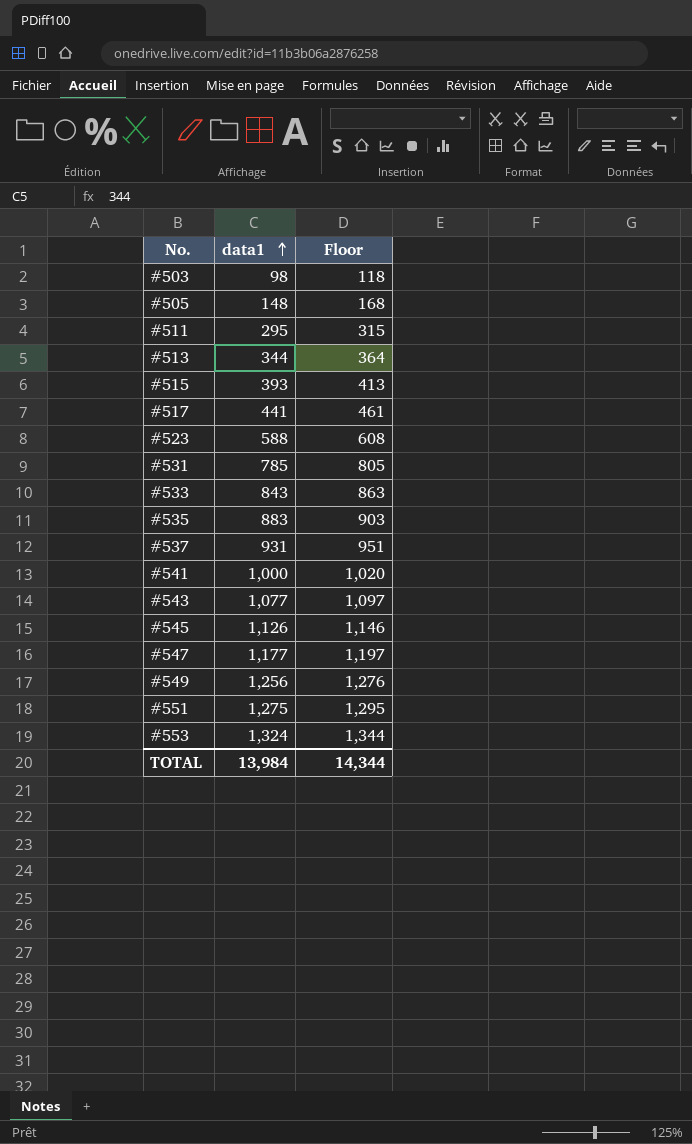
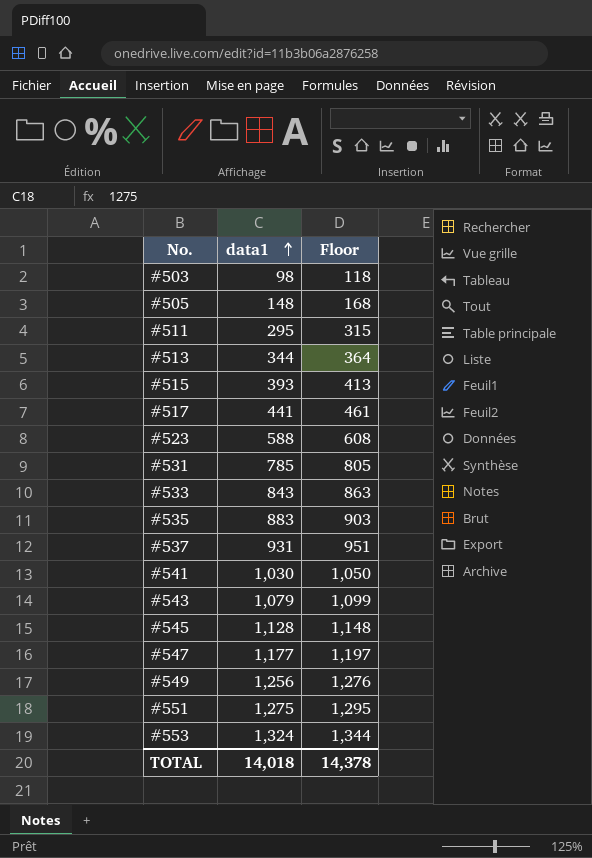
#541 | data1: 1,000 -> 1,030
#541 | Floor: 1,020 -> 1,050
#543 | data1: 1,077 -> 1,079
#543 | Floor: 1,097 -> 1,099
#545 | data1: 1,126 -> 1,128
#545 | Floor: 1,146 -> 1,148
TOTAL | data1: 13,984 -> 14,018
TOTAL | Floor: 14,344 -> 14,378

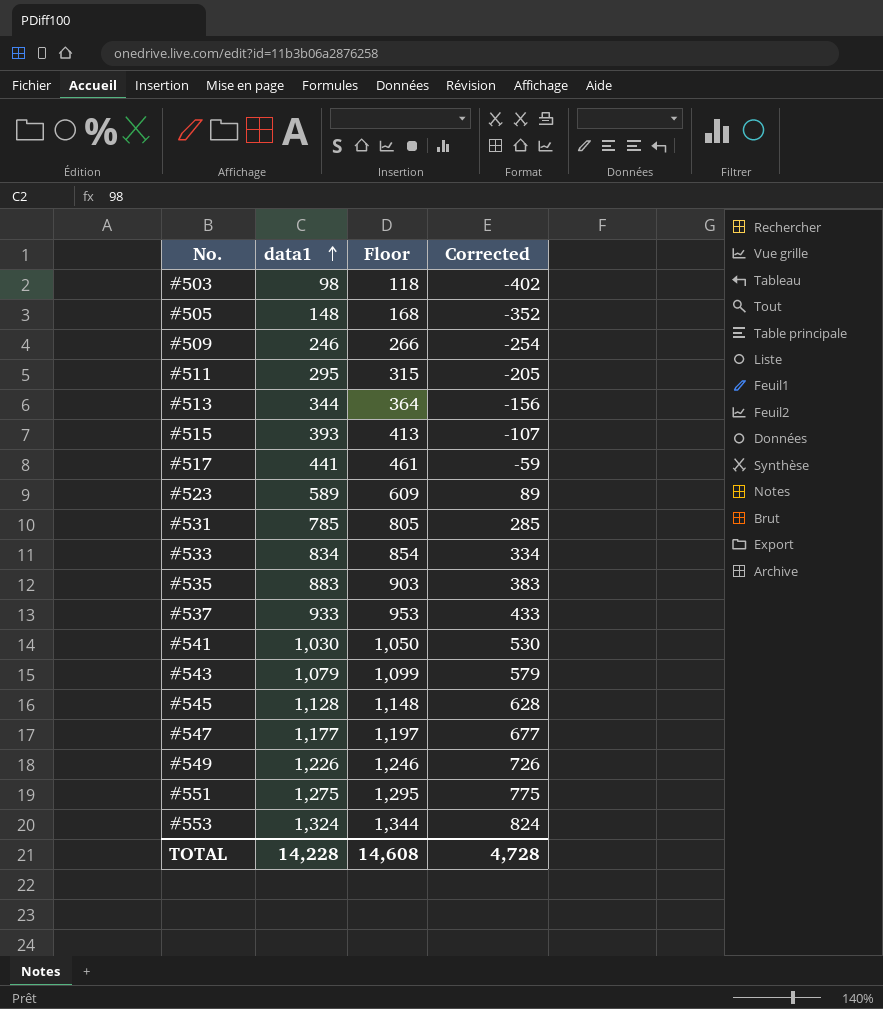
column Corrected | formula: none -> [data1] - 500
row #509: none -> 246 | 266 | -254
#523 | data1: 588 -> 589
#523 | Floor: 608 -> 609
#533 | data1: 843 -> 834
#533 | Floor: 863 -> 854
#537 | data1: 931 -> 933
#537 | Floor: 951 -> 953
#549 | data1: 1,256 -> 1,226
#549 | Floor: 1,276 -> 1,246
TOTAL | data1: 14,018 -> 14,228
TOTAL | Floor: 14,378 -> 14,608

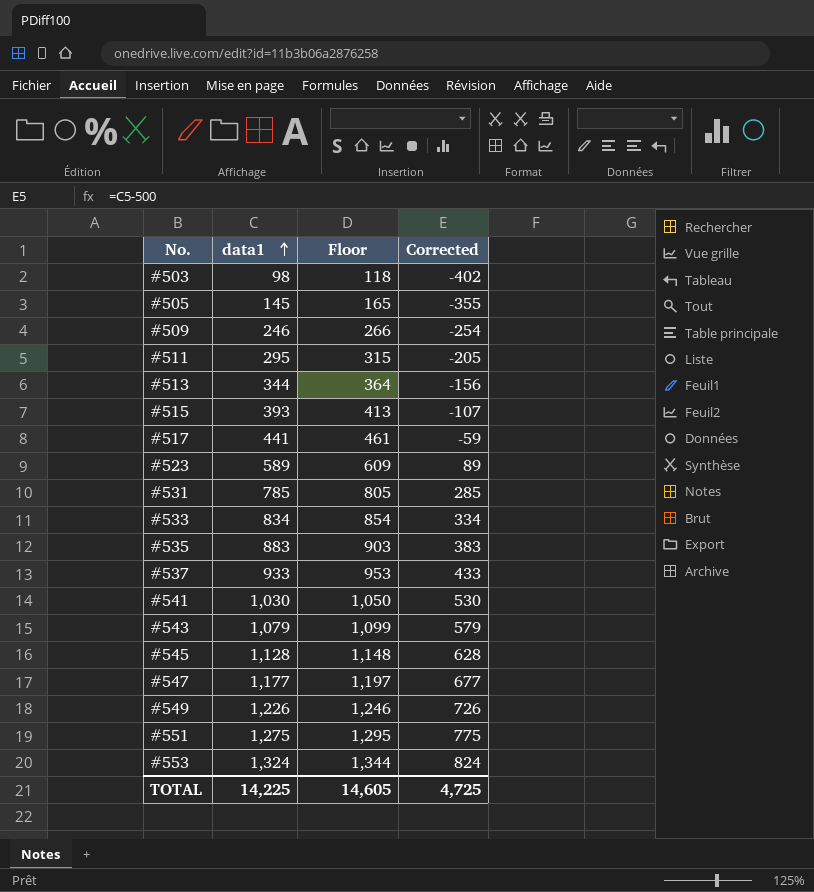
#505 | data1: 148 -> 145
#505 | Floor: 168 -> 165
#505 | Corrected: -352 -> -355
TOTAL | data1: 14,228 -> 14,225
TOTAL | Floor: 14,608 -> 14,605
TOTAL | Corrected: 4,728 -> 4,725

